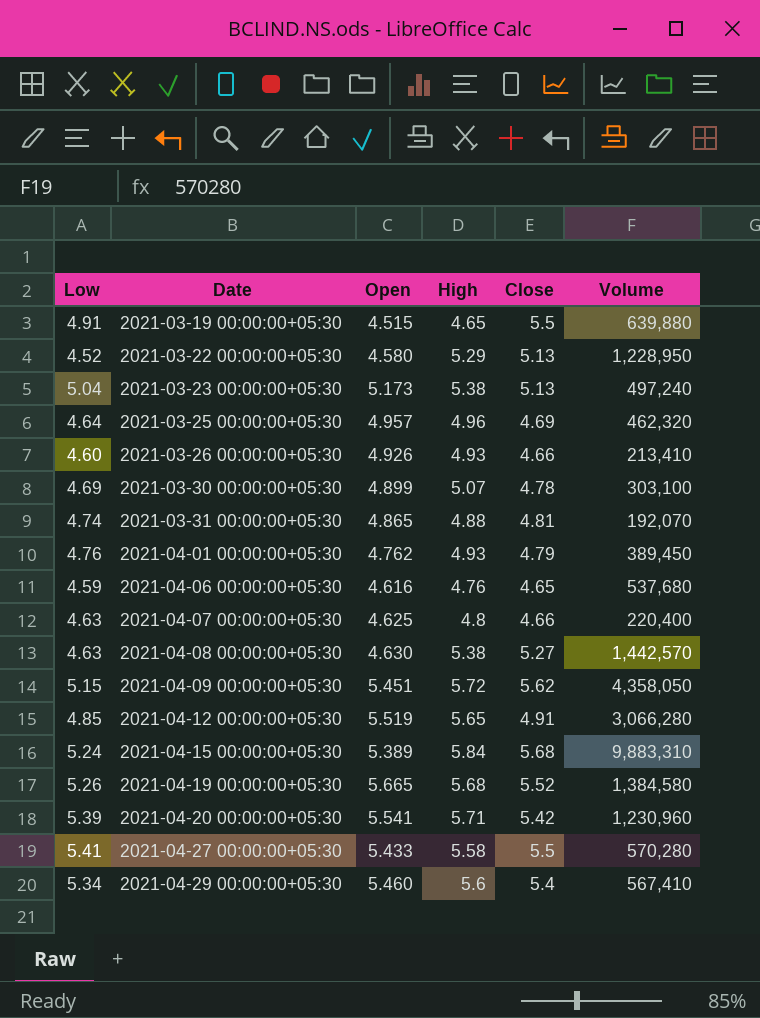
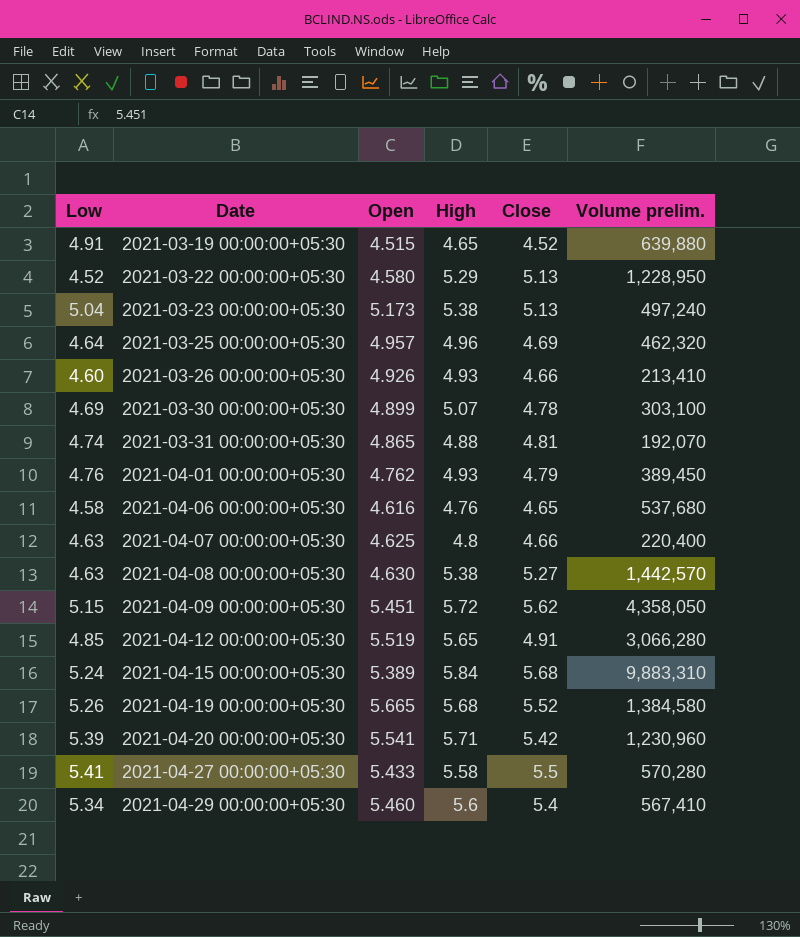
column name: Volume -> Volume prelim.
2021-03-19 00:00:00+05:30 | Close: 5.5 -> 4.52
2021-04-06 00:00:00+05:30 | Low: 4.59 -> 4.58

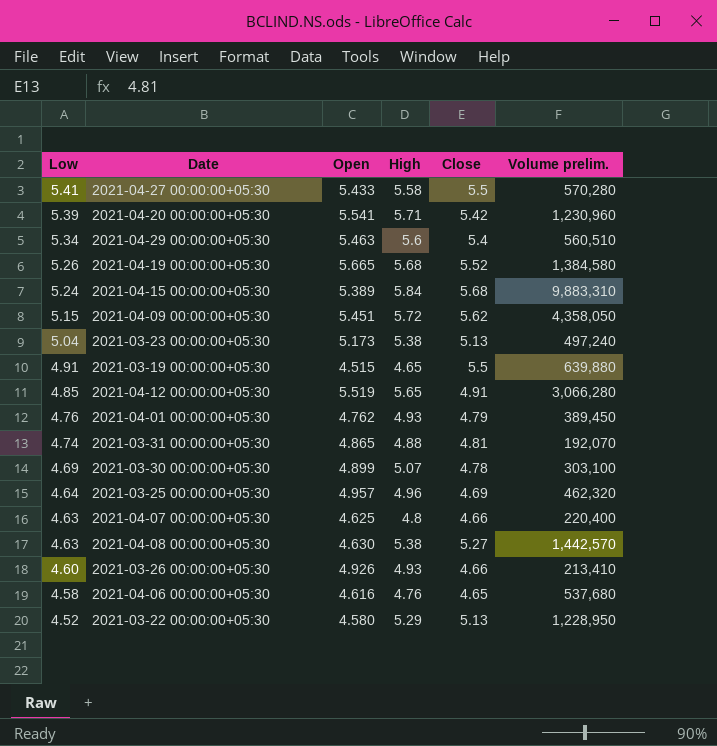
row order: Date ascending -> Low descending
2021-04-29 00:00:00+05:30 | Open: 5.460 -> 5.463
2021-04-29 00:00:00+05:30 | Volume prelim.: 567,410 -> 560,510
2021-03-19 00:00:00+05:30 | Close: 4.52 -> 5.5

